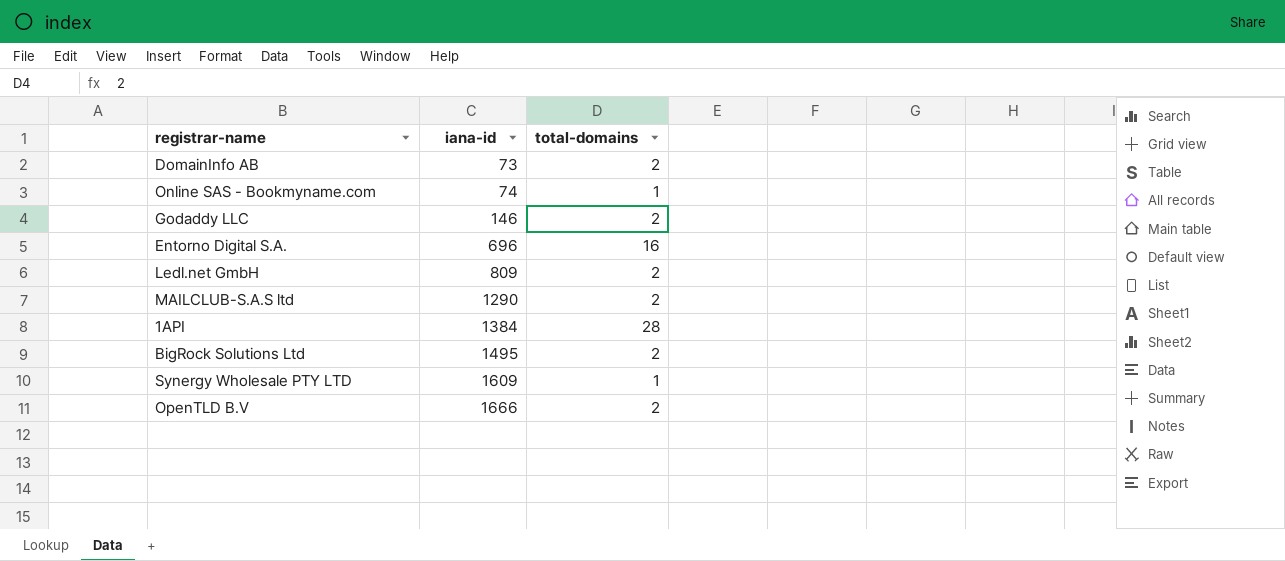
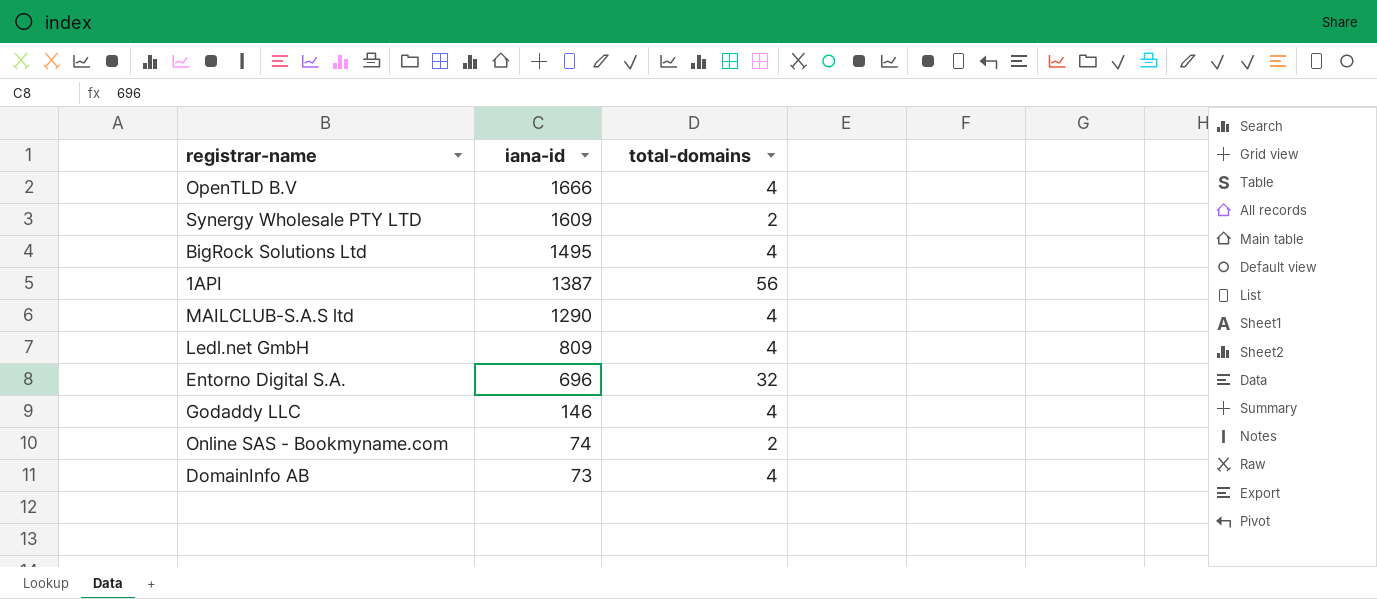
row order: iana-id ascending -> iana-id descending
OpenTLD B.V | total-domains: 2 -> 4
Synergy Wholesale PTY LTD | total-domains: 1 -> 2
BigRock Solutions Ltd | total-domains: 2 -> 4
1API | iana-id: 1384 -> 1387
1API | total-domains: 28 -> 56
MAILCLUB-S.A.S ltd | total-domains: 2 -> 4
Ledl.net GmbH | total-domains: 2 -> 4
Entorno Digital S.A. | total-domains: 16 -> 32
Godaddy LLC | total-domains: 2 -> 4
Online SAS - Bookmyname.com | total-domains: 1 -> 2
DomainInfo AB | total-domains: 2 -> 4

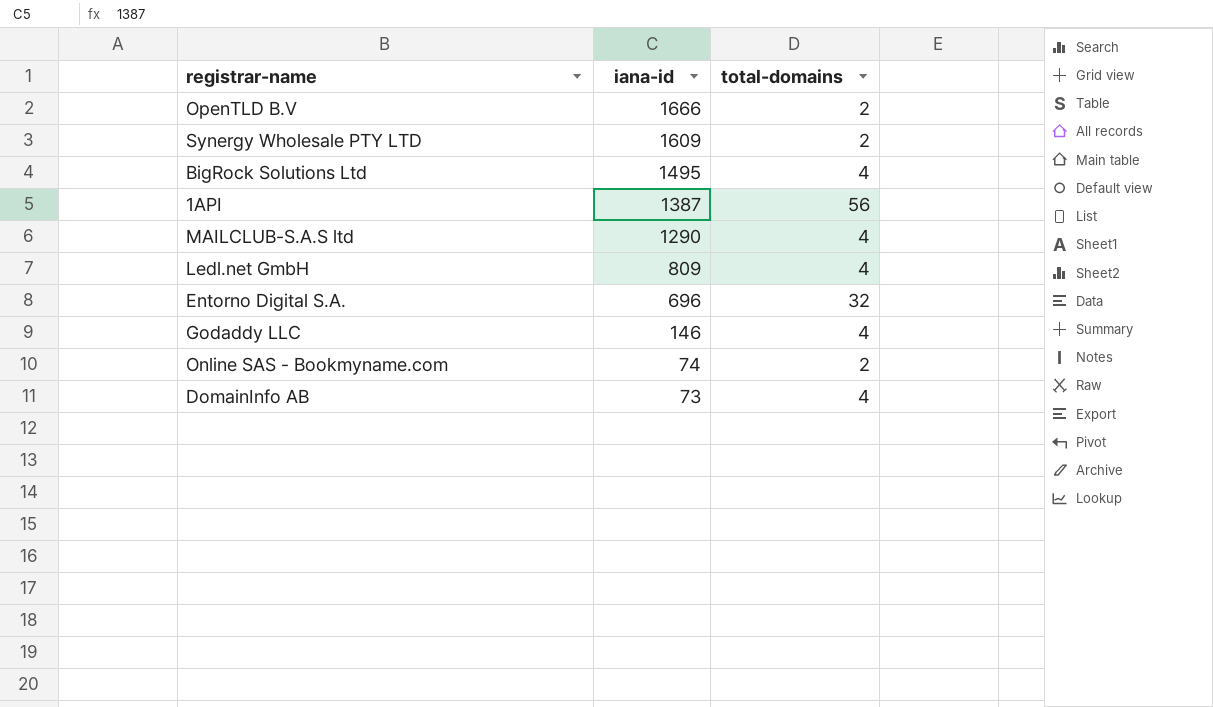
OpenTLD B.V | total-domains: 4 -> 2

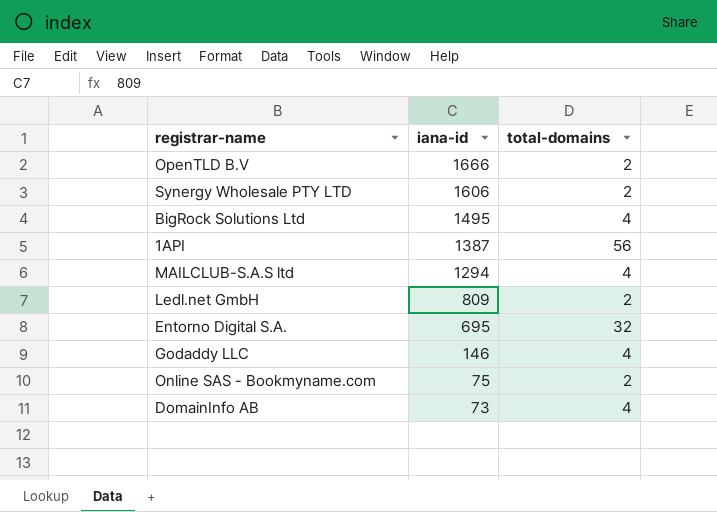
Synergy Wholesale PTY LTD | iana-id: 1609 -> 1606
MAILCLUB-S.A.S ltd | iana-id: 1290 -> 1294
Ledl.net GmbH | total-domains: 4 -> 2
Entorno Digital S.A. | iana-id: 696 -> 695
Online SAS - Bookmyname.com | iana-id: 74 -> 75

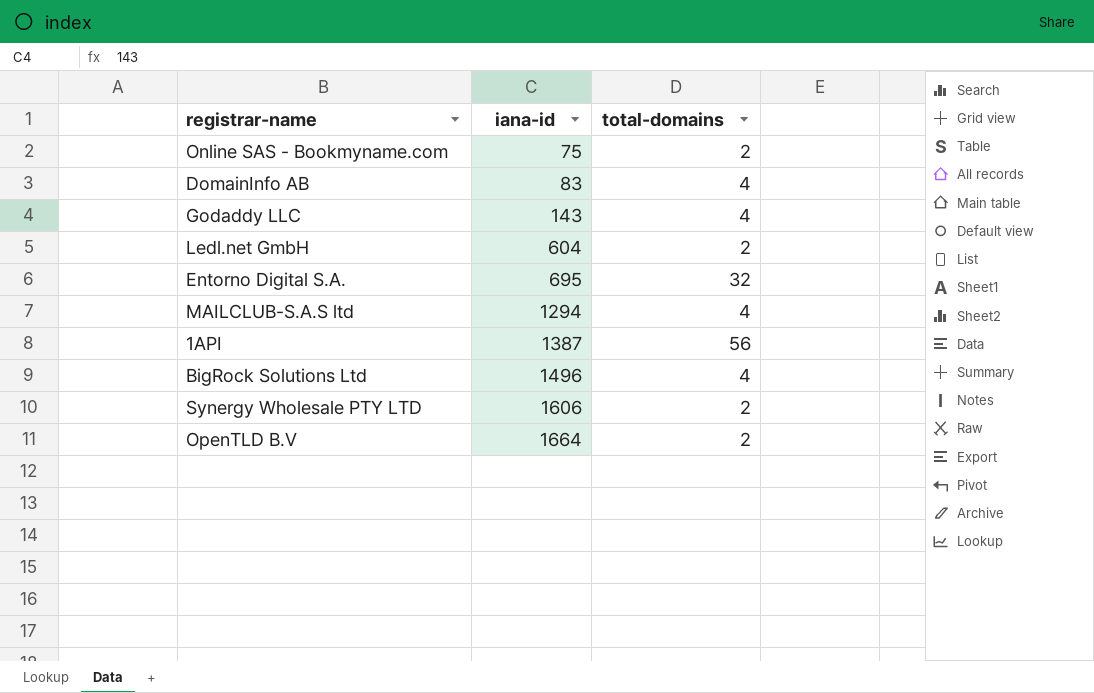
row order: iana-id descending -> iana-id ascending
DomainInfo AB | iana-id: 73 -> 83
Godaddy LLC | iana-id: 146 -> 143
Ledl.net GmbH | iana-id: 809 -> 604
BigRock Solutions Ltd | iana-id: 1495 -> 1496
OpenTLD B.V | iana-id: 1666 -> 1664

